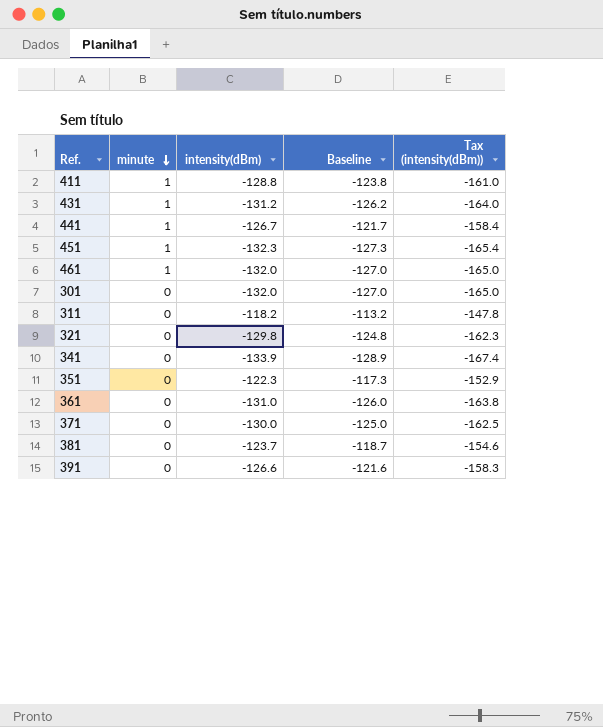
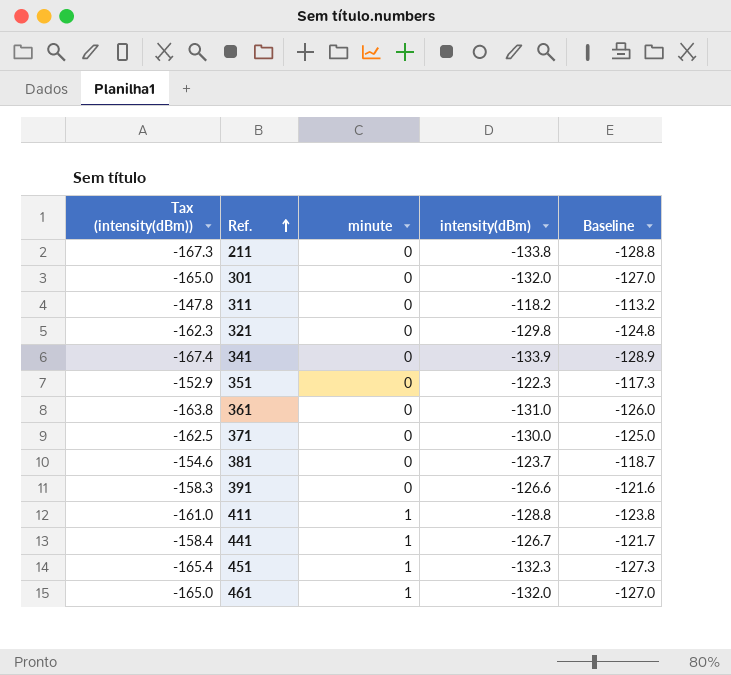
row order: minute descending -> Ref. ascending
column Tax (intensity(dBm)) | position: 5 -> 1
row 431: 1 | -131.2 | -126.2 | -164.0 -> none
row 211: none -> -167.3 | 0 | -133.8 | -128.8

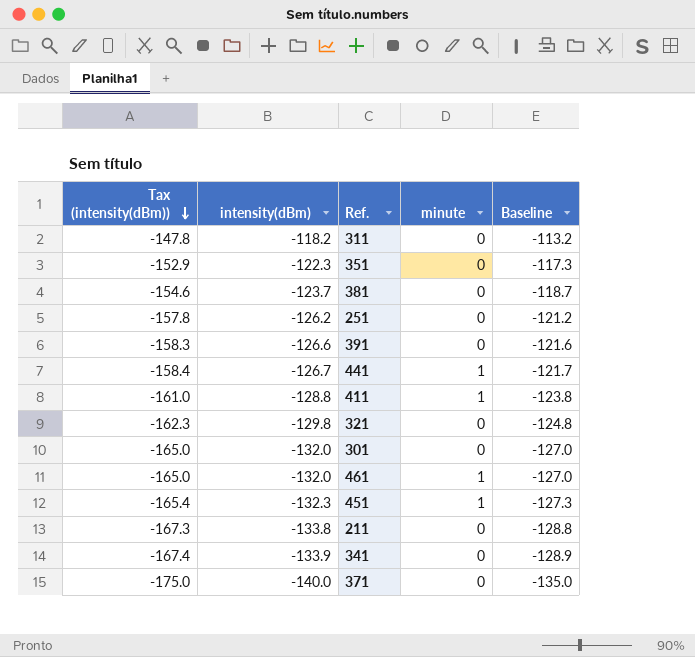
row order: Ref. ascending -> Tax (intensity(dBm)) descending
column intensity(dBm) | position: 4 -> 2
row 361: -163.8 | 0 | -131.0 | -126.0 -> none
row 251: none -> -157.8 | -126.2 | 0 | -121.2
371 | Tax (intensity(dBm)): -162.5 -> -175.0
371 | intensity(dBm): -130.0 -> -140.0
371 | Baseline: -125.0 -> -135.0

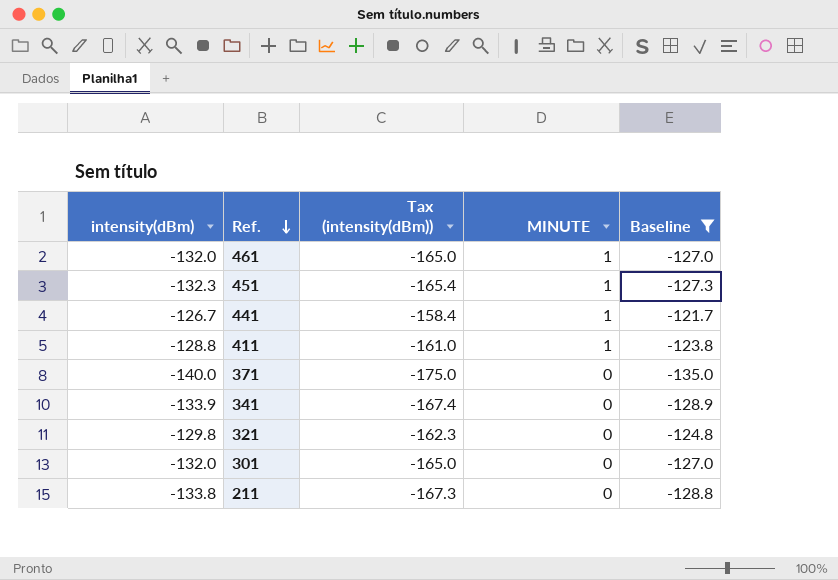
filter: none -> Baseline <= -121.7
row order: Tax (intensity(dBm)) descending -> Ref. descending
column Tax (intensity(dBm)) | position: 1 -> 3
column name: minute -> MINUTE

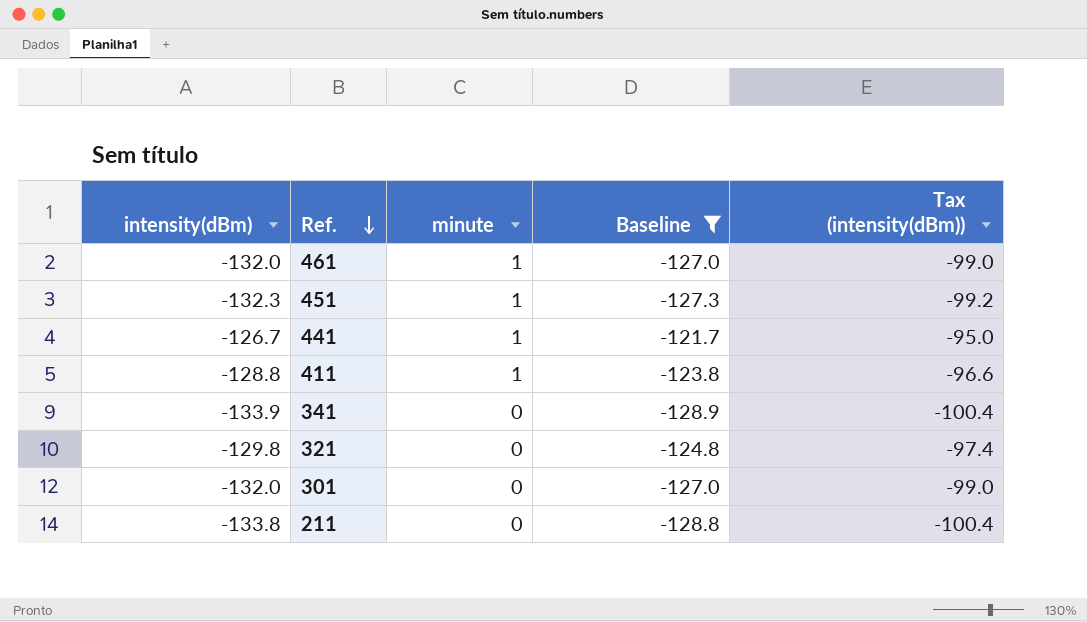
column name: MINUTE -> minute
column Tax (intensity(dBm)) | formula: [intensity(dBm)] * 1.25 -> [intensity(dBm)] * 0.75
column Tax (intensity(dBm)) | position: 3 -> 5
row 371: -140.0 | -175.0 | 0 | -135.0 -> none

